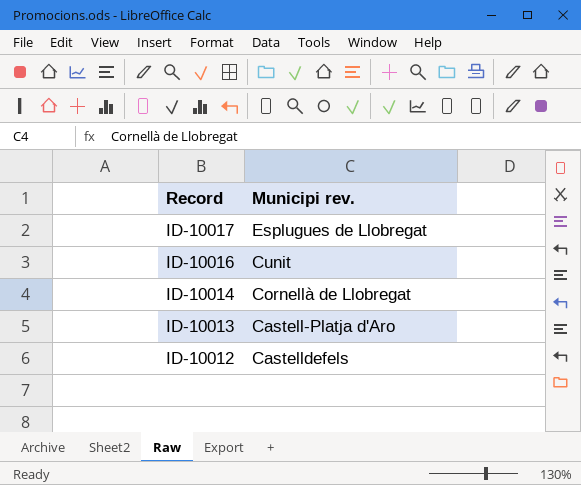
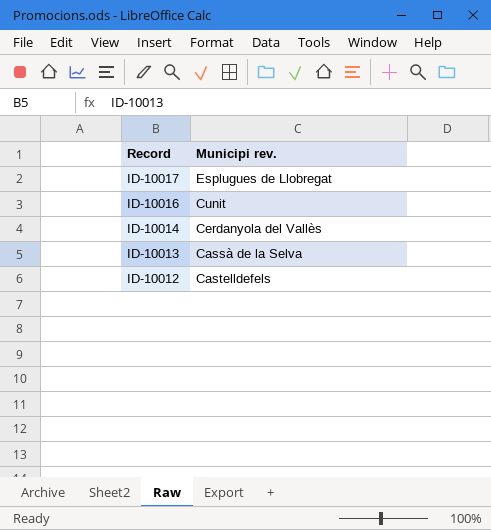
ID-10014 | Municipi rev.: Cornellà de Llobregat -> Cerdanyola del Vallès
ID-10013 | Municipi rev.: Castell-Platja d'Aro -> Cassà de la Selva

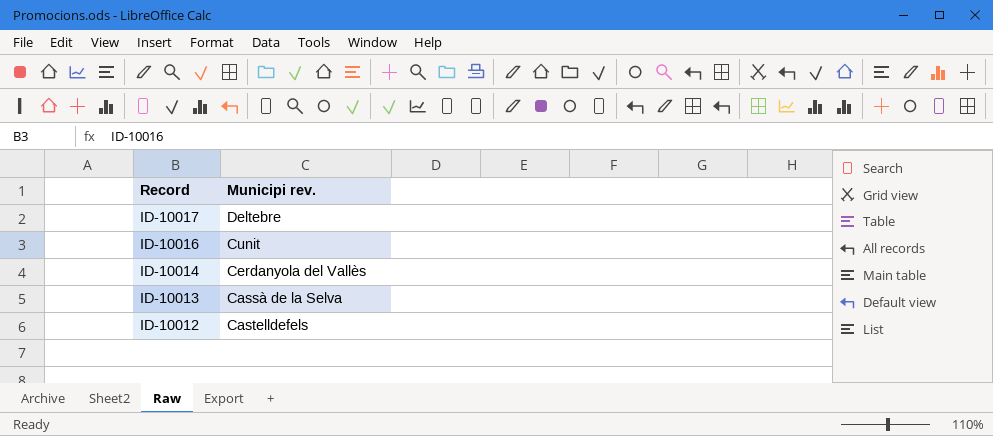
ID-10017 | Municipi rev.: Esplugues de Llobregat -> Deltebre

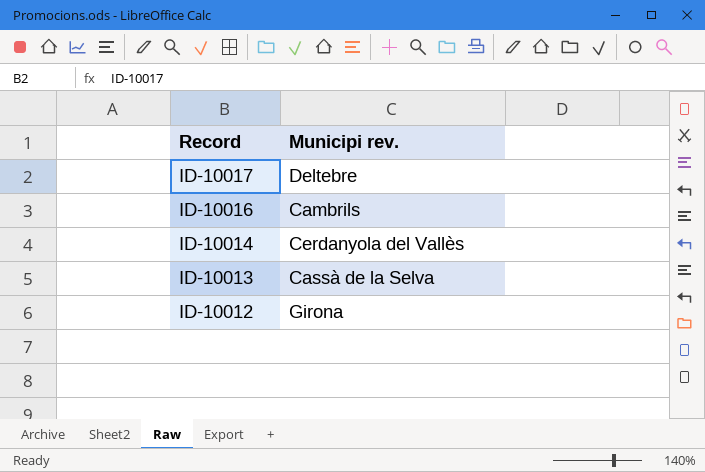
ID-10016 | Municipi rev.: Cunit -> Cambrils
ID-10012 | Municipi rev.: Castelldefels -> Girona

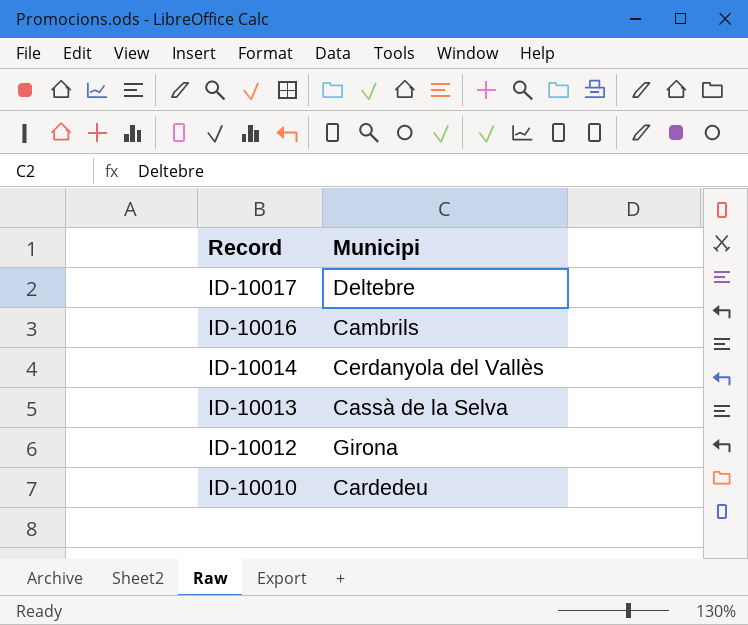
column name: Municipi rev. -> Municipi
row ID-10010: none -> Cardedeu

